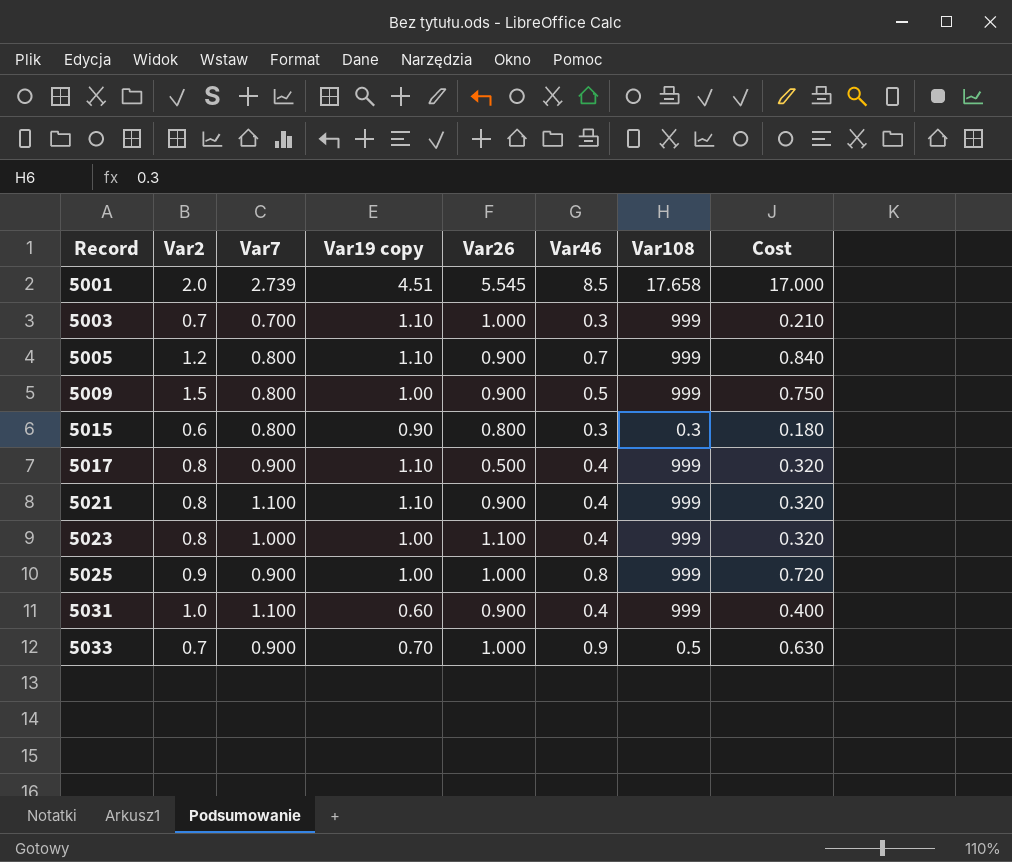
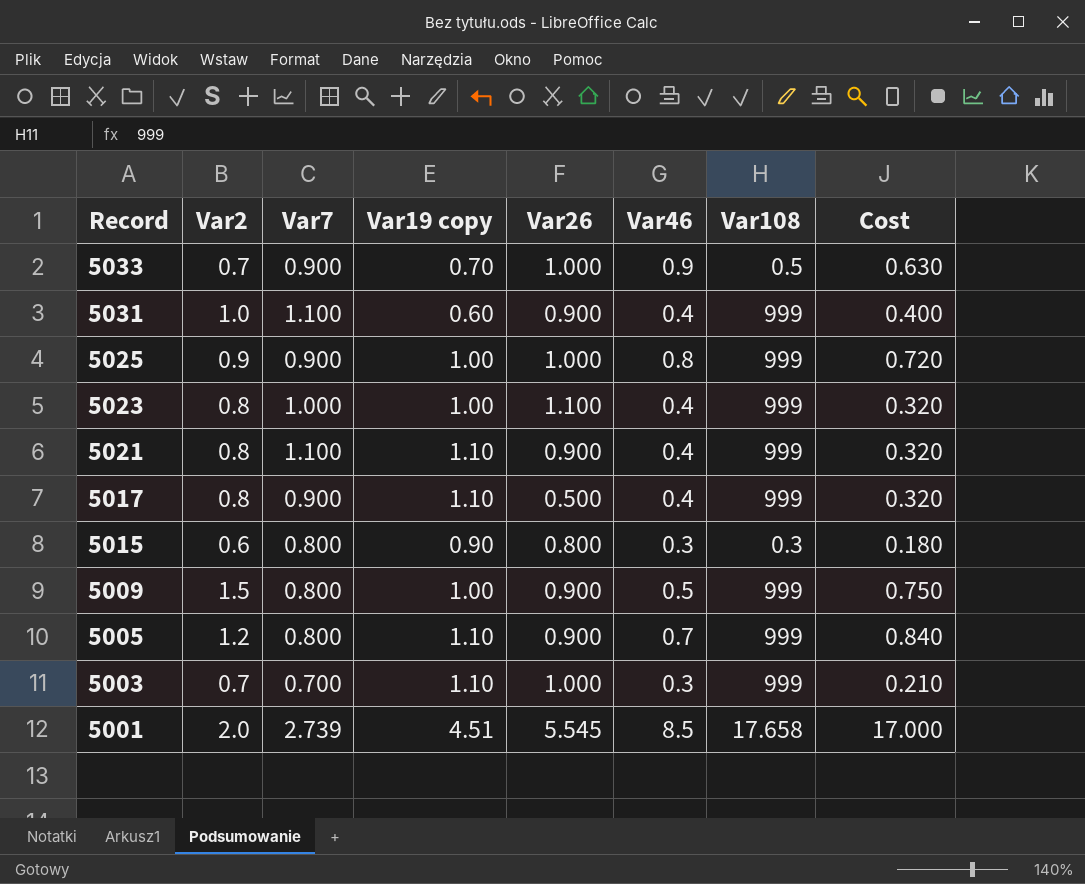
row order: Record ascending -> Record descending

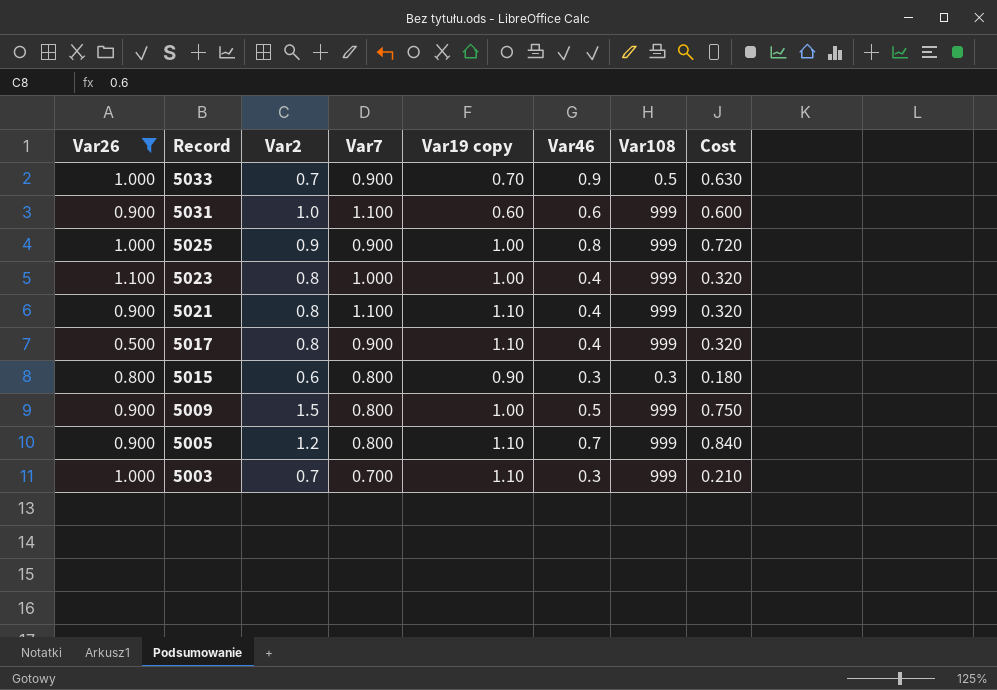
filter: none -> Var26 != 5.545
column Var26 | position: 5 -> 1
5031 | Var46: 0.4 -> 0.6
5031 | Cost: 0.400 -> 0.600

